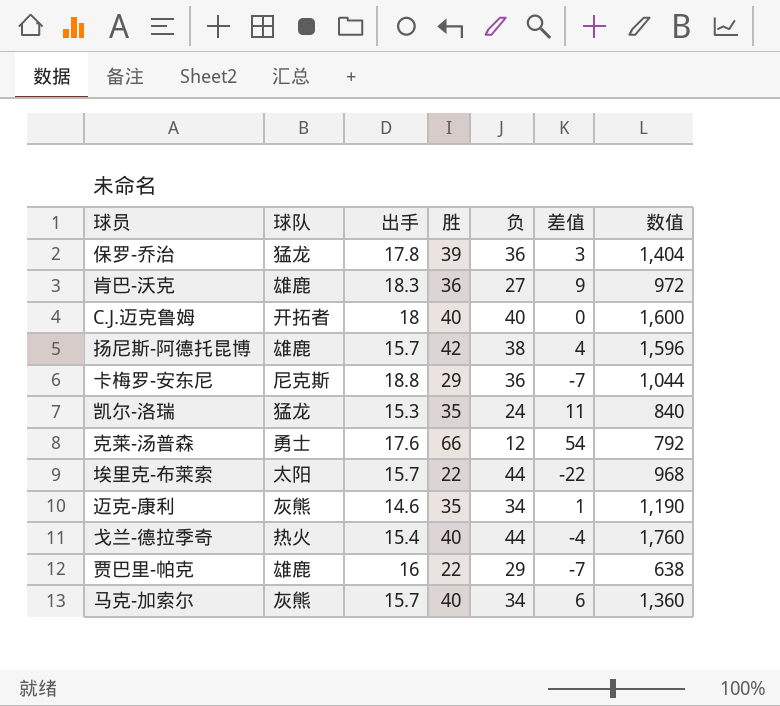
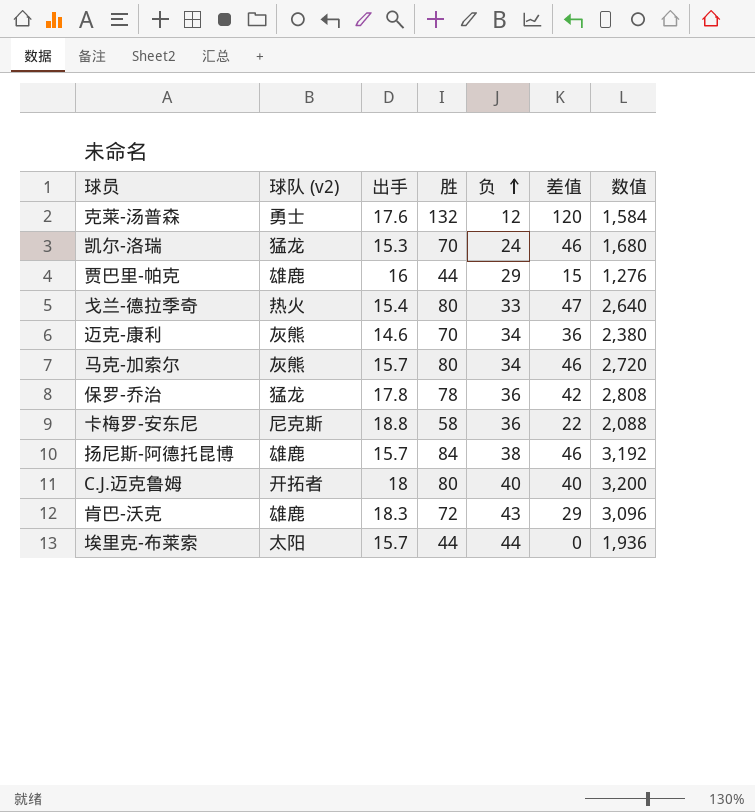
row order: none -> 负 ascending
column name: 球队 -> 球队 (v2)
克莱-汤普森 | 胜: 66 -> 132
克莱-汤普森 | 差值: 54 -> 120
克莱-汤普森 | 数值: 792 -> 1,584
凯尔-洛瑞 | 胜: 35 -> 70
凯尔-洛瑞 | 差值: 11 -> 46
凯尔-洛瑞 | 数值: 840 -> 1,680
贾巴里-帕克 | 胜: 22 -> 44
贾巴里-帕克 | 差值: -7 -> 15
贾巴里-帕克 | 数值: 638 -> 1,276
戈兰-德拉季奇 | 胜: 40 -> 80
戈兰-德拉季奇 | 负: 44 -> 33
戈兰-德拉季奇 | 差值: -4 -> 47
戈兰-德拉季奇 | 数值: 1,760 -> 2,640
迈克-康利 | 胜: 35 -> 70
迈克-康利 | 差值: 1 -> 36
迈克-康利 | 数值: 1,190 -> 2,380
马克-加索尔 | 胜: 40 -> 80
马克-加索尔 | 差值: 6 -> 46
马克-加索尔 | 数值: 1,360 -> 2,720
保罗-乔治 | 胜: 39 -> 78
保罗-乔治 | 差值: 3 -> 42
保罗-乔治 | 数值: 1,404 -> 2,808
卡梅罗-安东尼 | 胜: 29 -> 58
卡梅罗-安东尼 | 差值: -7 -> 22
卡梅罗-安东尼 | 数值: 1,044 -> 2,088
扬尼斯-阿德托昆博 | 胜: 42 -> 84
扬尼斯-阿德托昆博 | 差值: 4 -> 46
扬尼斯-阿德托昆博 | 数值: 1,596 -> 3,192
C.J.迈克鲁姆 | 胜: 40 -> 80
C.J.迈克鲁姆 | 差值: 0 -> 40
C.J.迈克鲁姆 | 数值: 1,600 -> 3,200
肯巴-沃克 | 胜: 36 -> 72
肯巴-沃克 | 负: 27 -> 43
肯巴-沃克 | 差值: 9 -> 29
肯巴-沃克 | 数值: 972 -> 3,096
埃里克-布莱索 | 胜: 22 -> 44
埃里克-布莱索 | 差值: -22 -> 0
埃里克-布莱索 | 数值: 968 -> 1,936

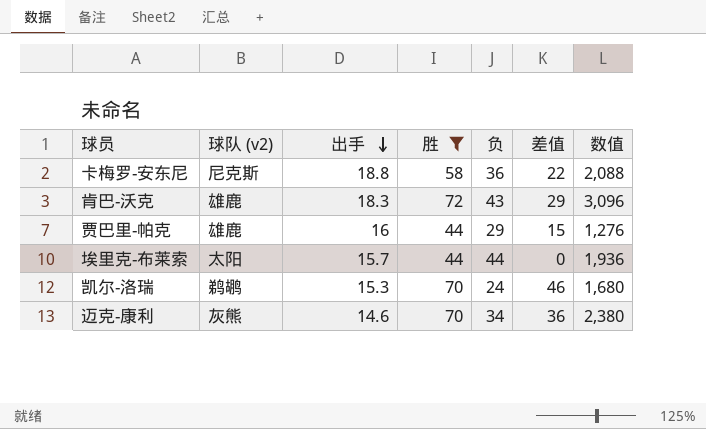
filter: none -> 胜 <= 72
row order: 负 ascending -> 出手 descending
凯尔-洛瑞 | 球队 (v2): 猛龙 -> 鹈鹕

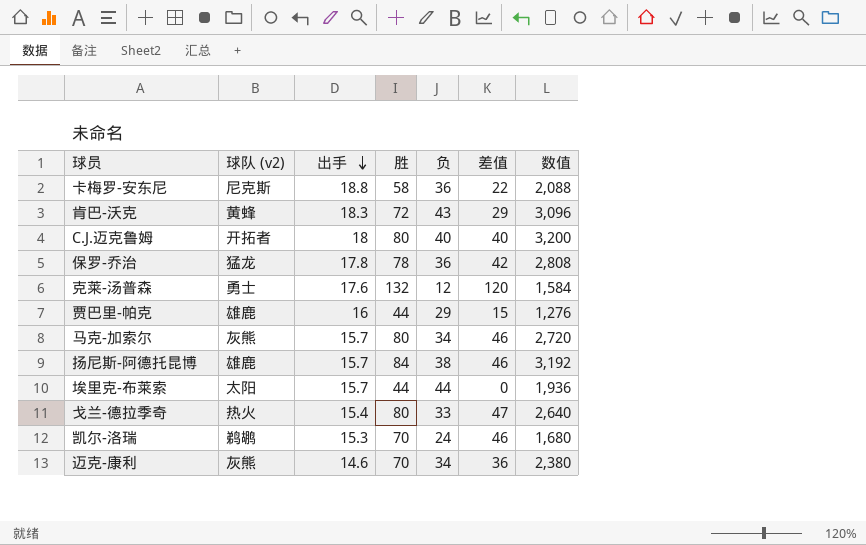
filter: 胜 <= 72 -> none
肯巴-沃克 | 球队 (v2): 雄鹿 -> 黄蜂

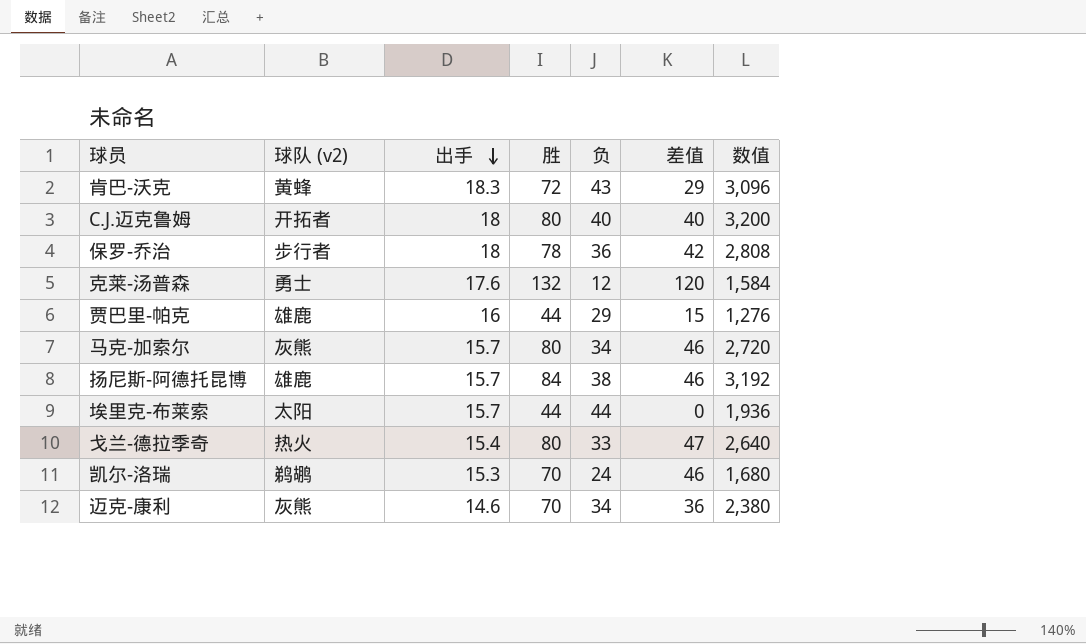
row 卡梅罗-安东尼: 尼克斯 | 18.8 | 58 | 36 | 22 | 2,088 -> none
保罗-乔治 | 球队 (v2): 猛龙 -> 步行者
保罗-乔治 | 出手: 17.8 -> 18

